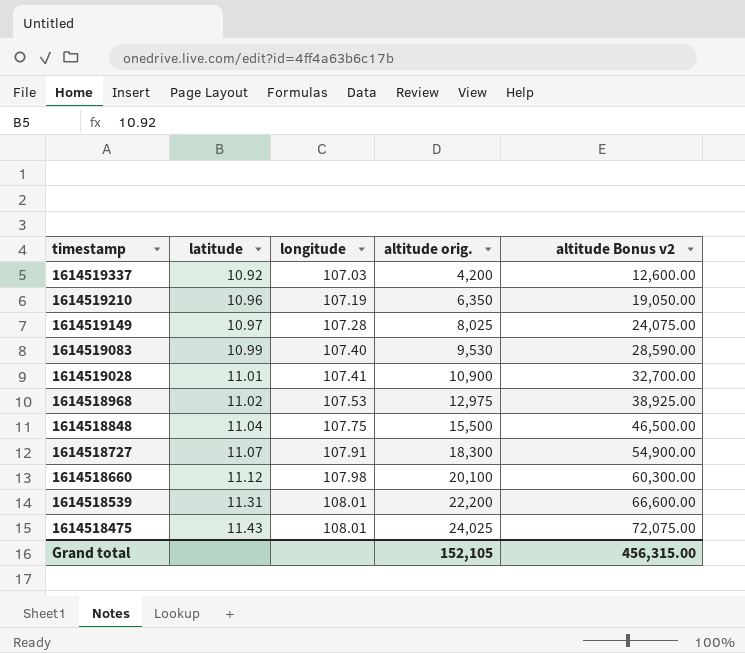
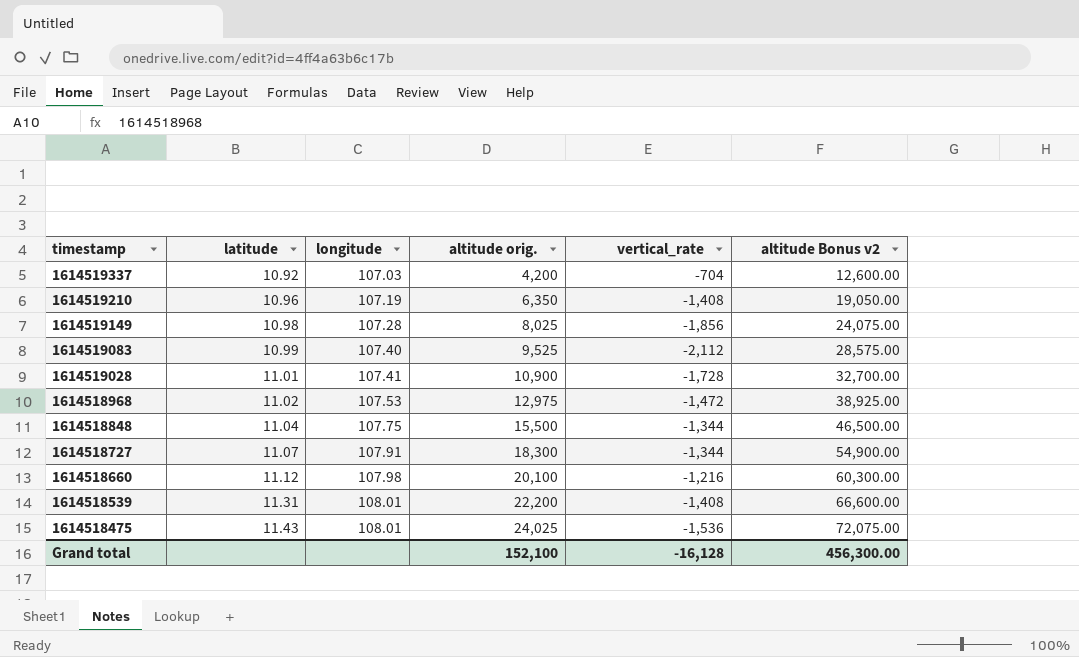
column vertical_rate | position: none -> 5
1614519149 | latitude: 10.97 -> 10.98
1614519083 | altitude orig.: 9,530 -> 9,525
1614519083 | altitude Bonus v2: 28,590.00 -> 28,575.00
Grand total | altitude orig.: 152,105 -> 152,100
Grand total | altitude Bonus v2: 456,315.00 -> 456,300.00

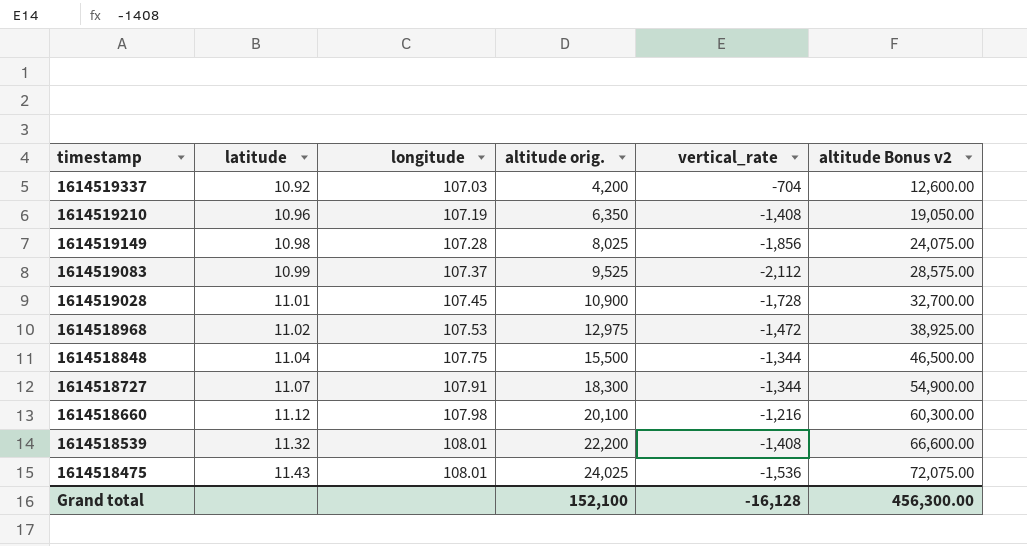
1614519083 | longitude: 107.40 -> 107.37
1614519028 | longitude: 107.41 -> 107.45
1614518539 | latitude: 11.31 -> 11.32

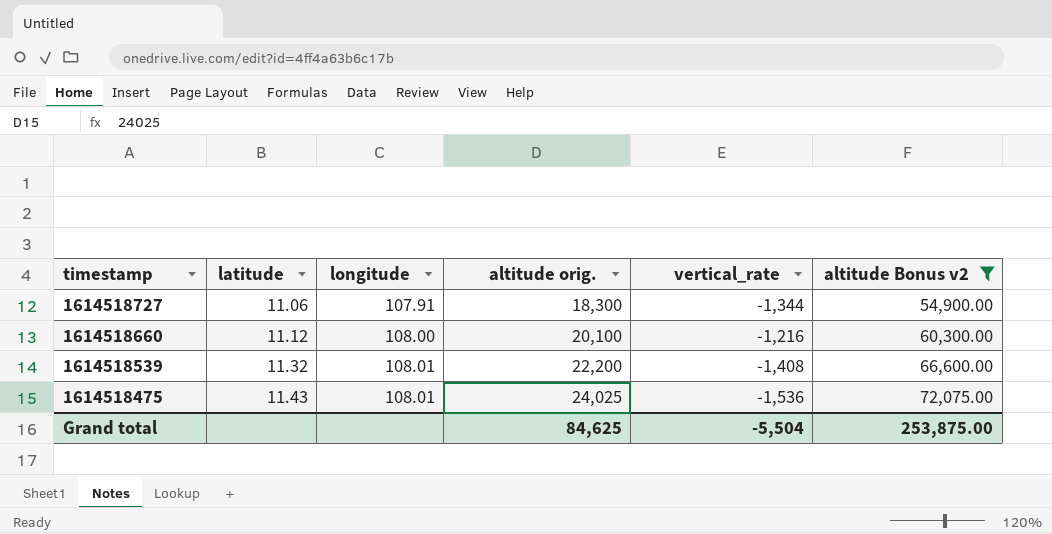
filter: none -> altitude Bonus v2 >= 54,900.00
1614518727 | latitude: 11.07 -> 11.06
1614518660 | longitude: 107.98 -> 108.00
Grand total | altitude orig.: 152,100 -> 84,625
Grand total | vertical_rate: -16,128 -> -5,504
Grand total | altitude Bonus v2: 456,300.00 -> 253,875.00

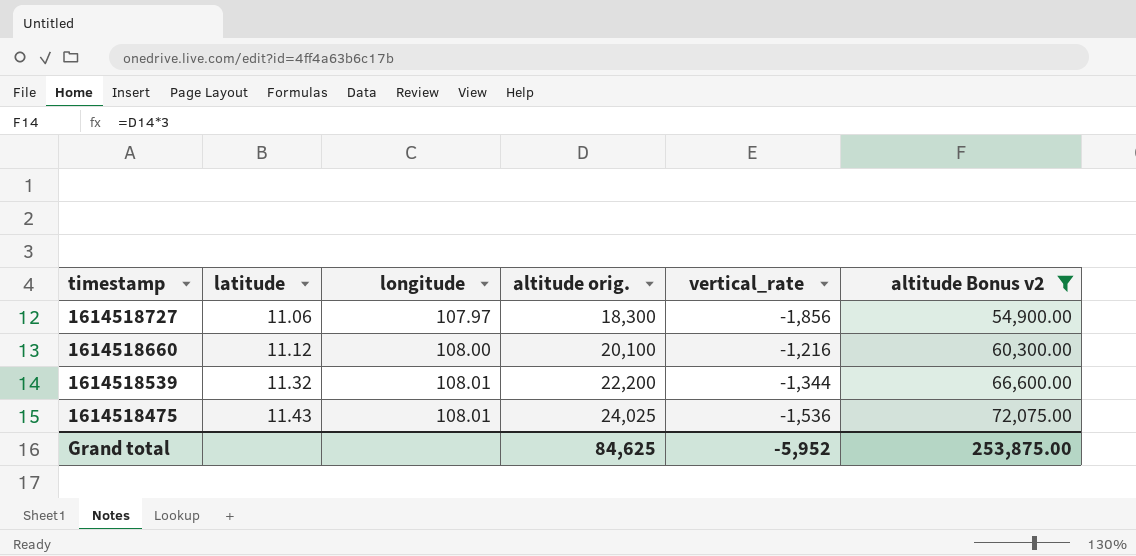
1614518727 | longitude: 107.91 -> 107.97
1614518727 | vertical_rate: -1,344 -> -1,856
1614518539 | vertical_rate: -1,408 -> -1,344
Grand total | vertical_rate: -5,504 -> -5,952

